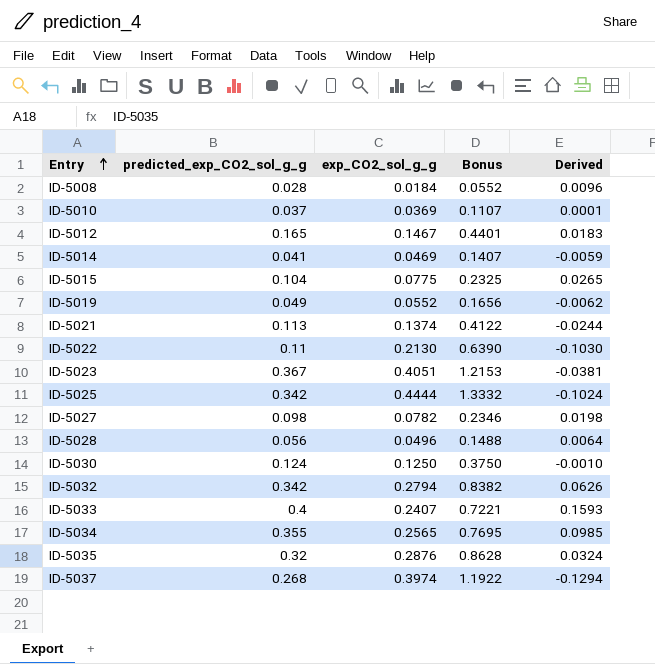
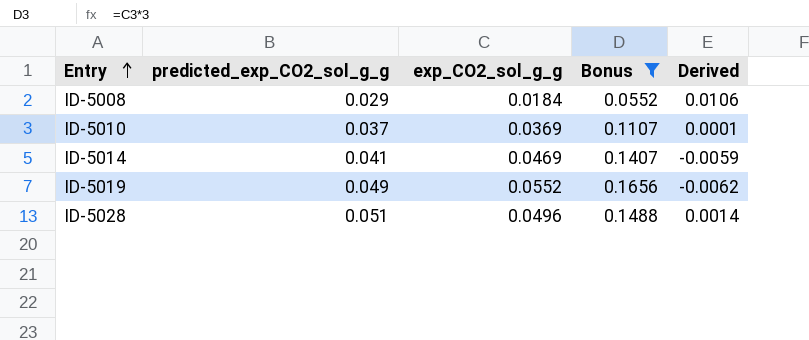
filter: none -> Bonus <= 0.1656
ID-5008 | predicted_exp_CO2_sol_g_g: 0.028 -> 0.029
ID-5008 | Derived: 0.0096 -> 0.0106
ID-5028 | predicted_exp_CO2_sol_g_g: 0.056 -> 0.051
ID-5028 | Derived: 0.0064 -> 0.0014

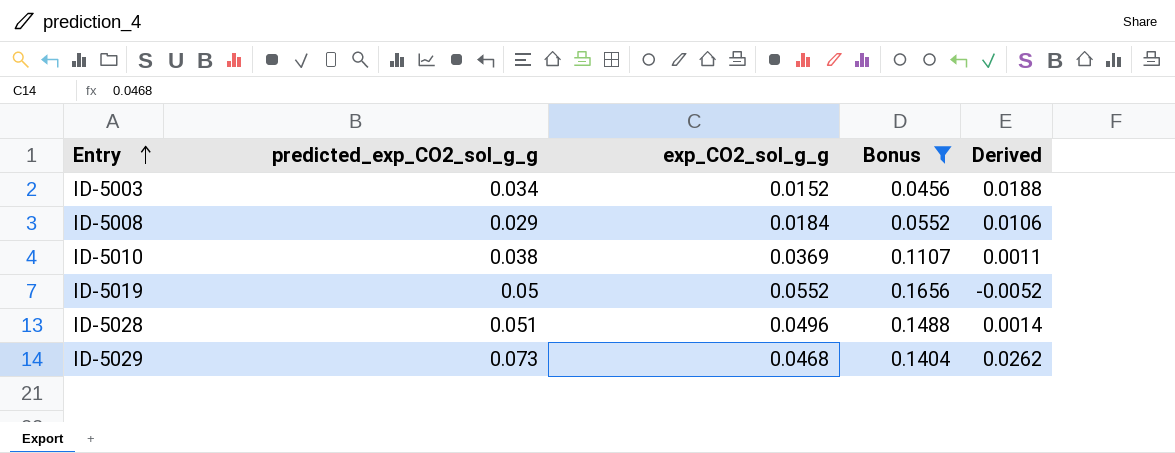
row ID-5014: 0.041 | 0.0469 | 0.1407 | -0.0059 -> none
row ID-5003: none -> 0.034 | 0.0152 | 0.0456 | 0.0188
ID-5010 | predicted_exp_CO2_sol_g_g: 0.037 -> 0.038
ID-5010 | Derived: 0.0001 -> 0.0011
ID-5019 | predicted_exp_CO2_sol_g_g: 0.049 -> 0.05
ID-5019 | Derived: -0.0062 -> -0.0052
row ID-5029: none -> 0.073 | 0.0468 | 0.1404 | 0.0262

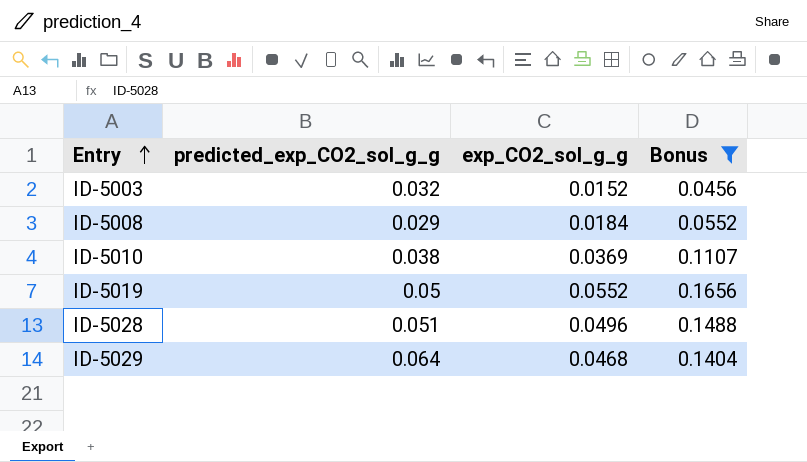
column Derived | formula: [predicted_exp_CO2_sol_g_g] - [exp_CO2_sol_g_g] -> none
ID-5003 | predicted_exp_CO2_sol_g_g: 0.034 -> 0.032
ID-5029 | predicted_exp_CO2_sol_g_g: 0.073 -> 0.064

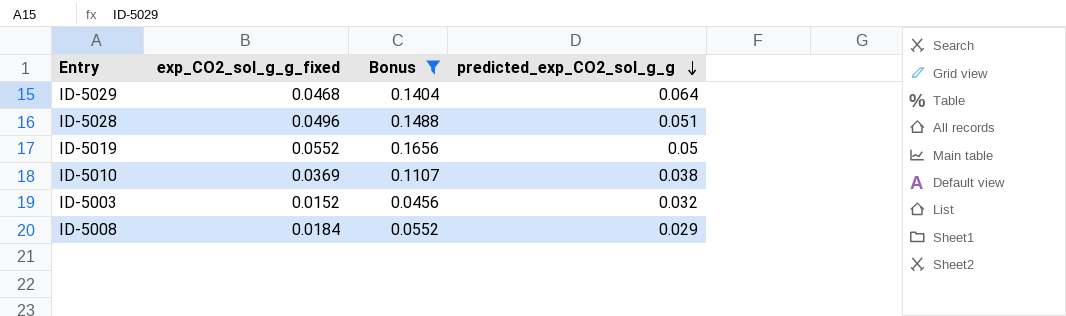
row order: Entry ascending -> predicted_exp_CO2_sol_g_g descending
column name: exp_CO2_sol_g_g -> exp_CO2_sol_g_g_fixed
column predicted_exp_CO2_sol_g_g | position: 2 -> 4

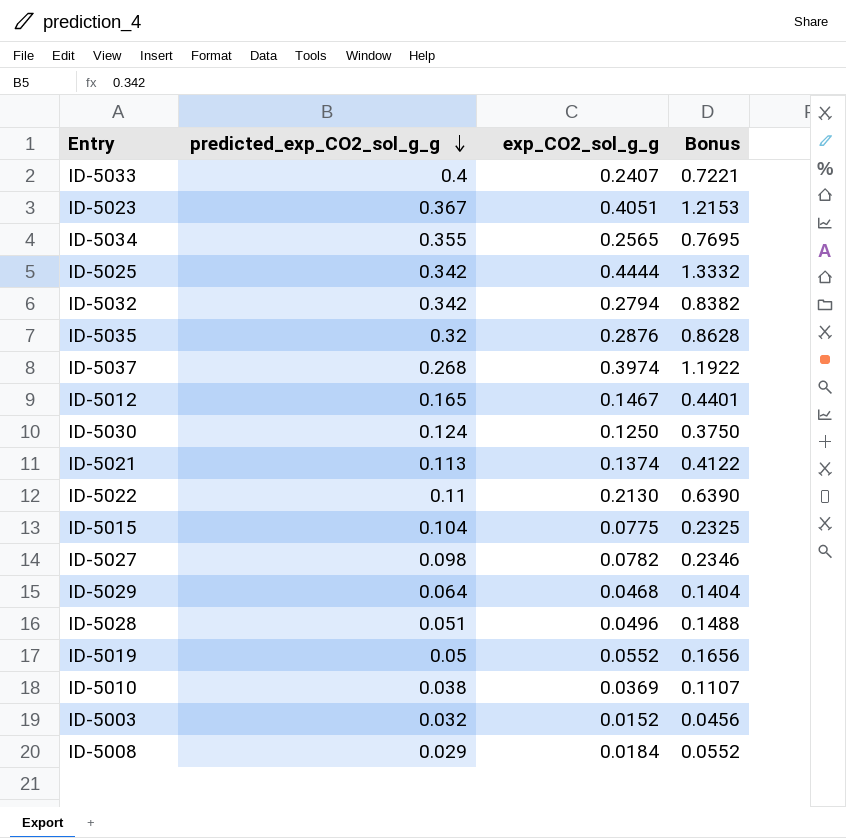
filter: Bonus <= 0.1656 -> none
column predicted_exp_CO2_sol_g_g | position: 4 -> 2
column name: exp_CO2_sol_g_g_fixed -> exp_CO2_sol_g_g

